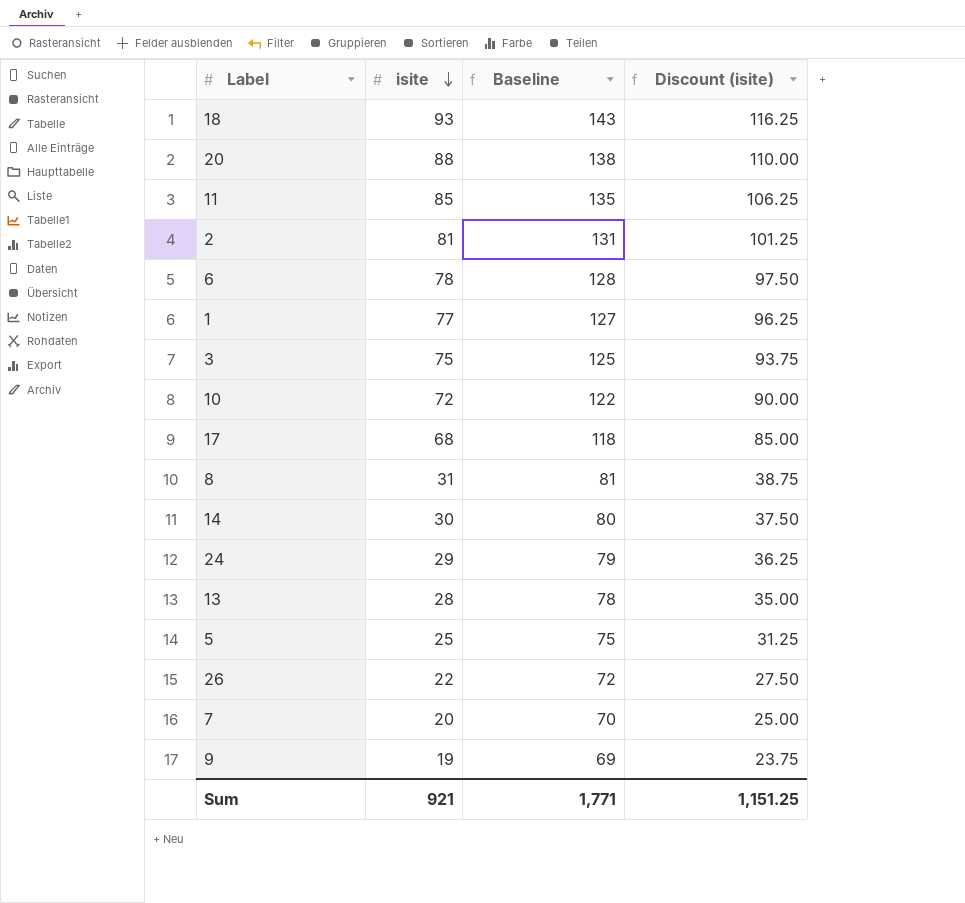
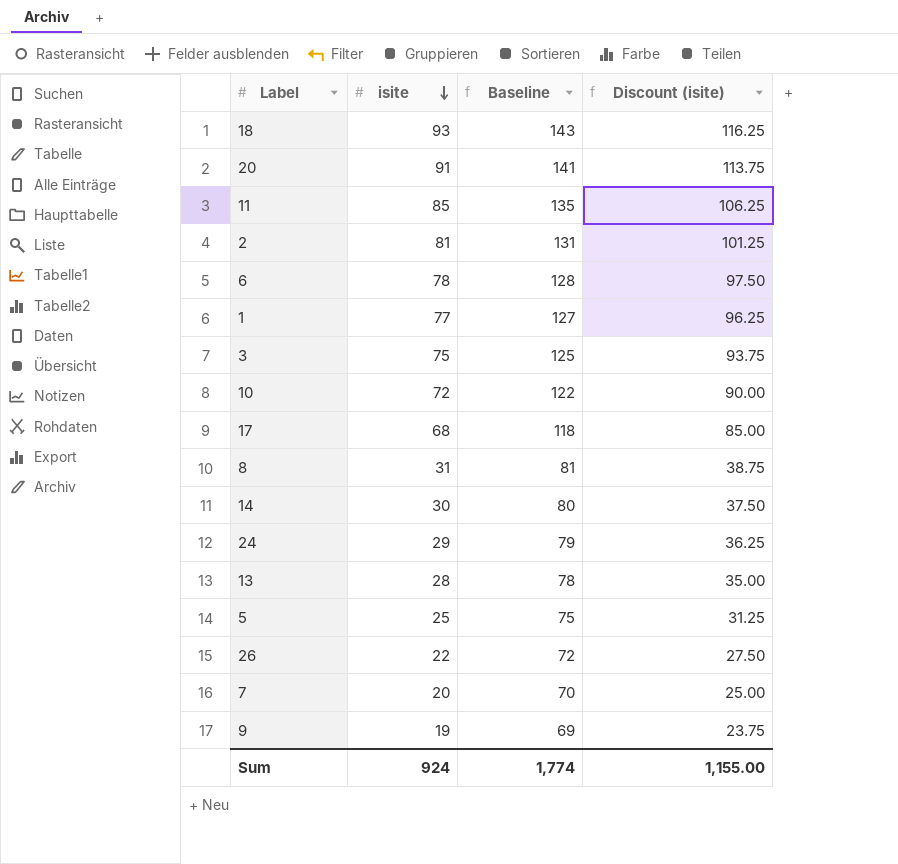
20 | isite: 88 -> 91
20 | Baseline: 138 -> 141
20 | Discount (isite): 110.00 -> 113.75
Sum | isite: 921 -> 924
Sum | Baseline: 1,771 -> 1,774
Sum | Discount (isite): 1,151.25 -> 1,155.00

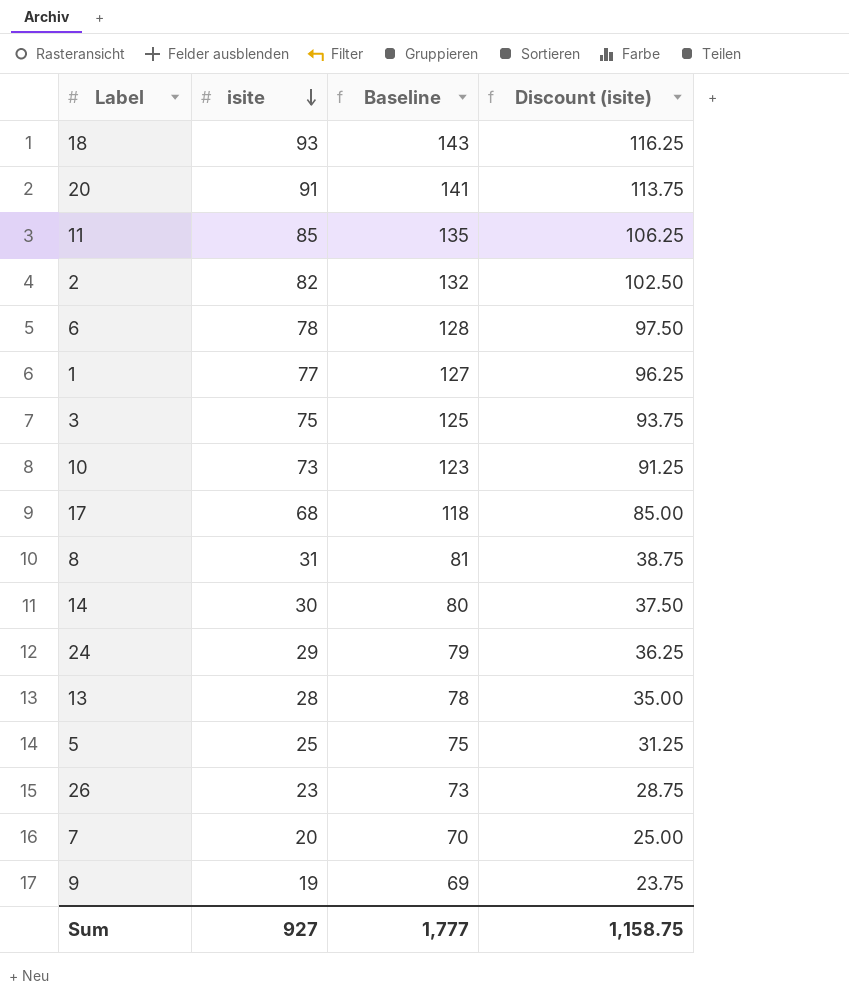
2 | isite: 81 -> 82
2 | Baseline: 131 -> 132
2 | Discount (isite): 101.25 -> 102.50
10 | isite: 72 -> 73
10 | Baseline: 122 -> 123
10 | Discount (isite): 90.00 -> 91.25
26 | isite: 22 -> 23
26 | Baseline: 72 -> 73
26 | Discount (isite): 27.50 -> 28.75
Sum | isite: 924 -> 927
Sum | Baseline: 1,774 -> 1,777
Sum | Discount (isite): 1,155.00 -> 1,158.75

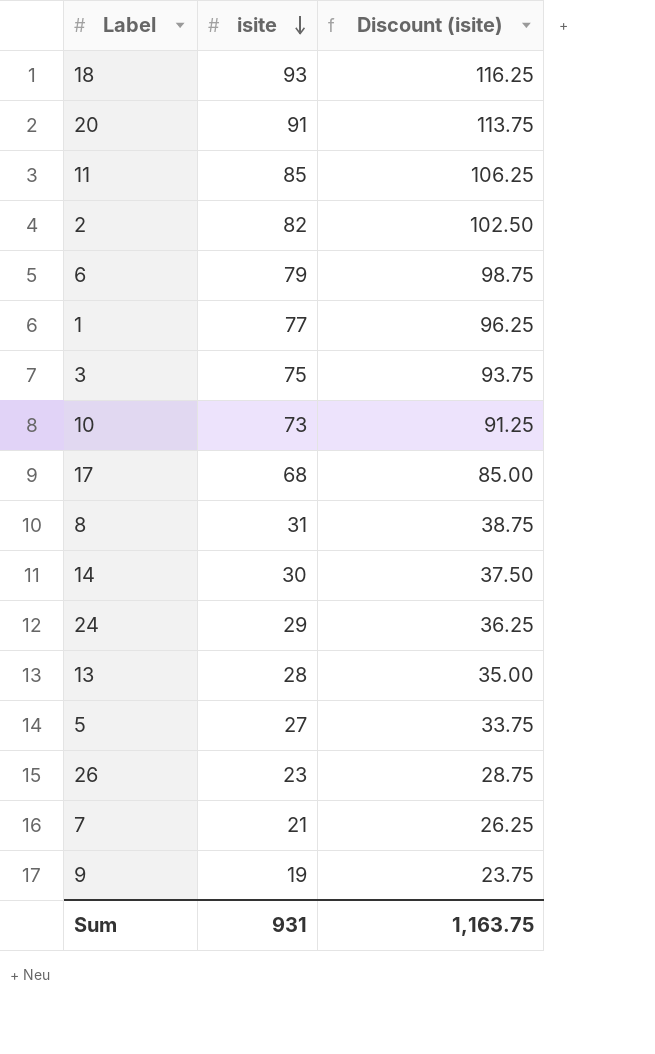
column Baseline | formula: [isite] + 50 -> none
6 | isite: 78 -> 79
6 | Discount (isite): 97.50 -> 98.75
5 | isite: 25 -> 27
5 | Discount (isite): 31.25 -> 33.75
7 | isite: 20 -> 21
7 | Discount (isite): 25.00 -> 26.25
Sum | isite: 927 -> 931
Sum | Discount (isite): 1,158.75 -> 1,163.75

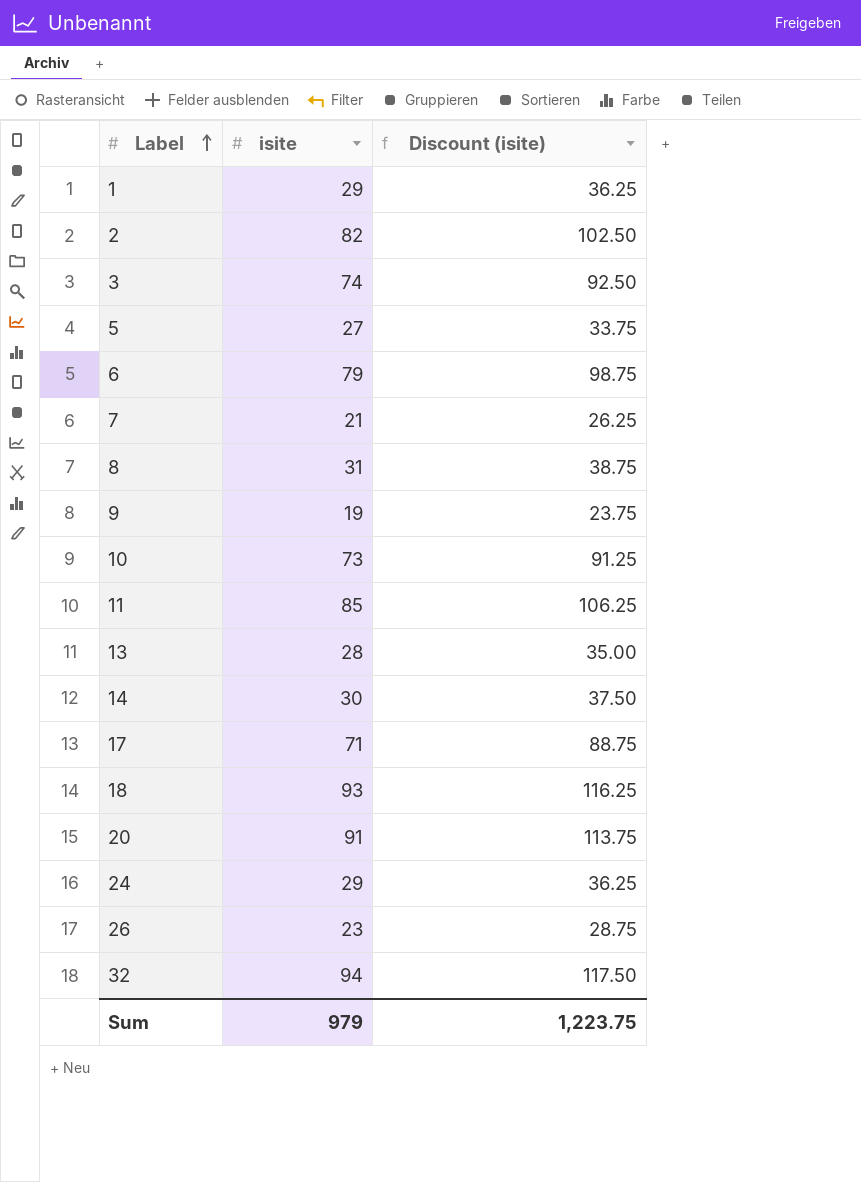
row order: isite descending -> Label ascending
1 | isite: 77 -> 29
1 | Discount (isite): 96.25 -> 36.25
3 | isite: 75 -> 74
3 | Discount (isite): 93.75 -> 92.50
17 | isite: 68 -> 71
17 | Discount (isite): 85.00 -> 88.75
row 32: none -> 94 | 117.50
Sum | isite: 931 -> 979
Sum | Discount (isite): 1,163.75 -> 1,223.75

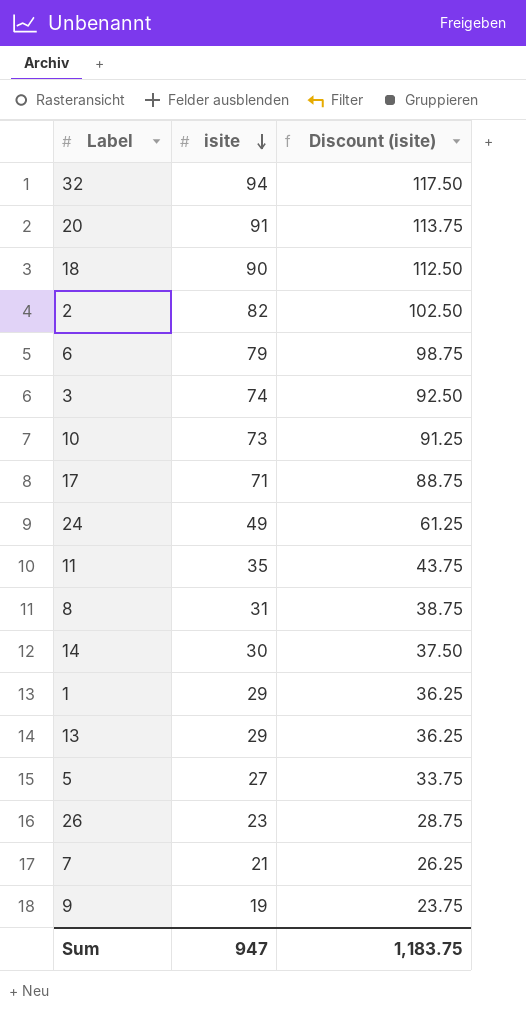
row order: Label ascending -> isite descending
18 | isite: 93 -> 90
18 | Discount (isite): 116.25 -> 112.50
24 | isite: 29 -> 49
24 | Discount (isite): 36.25 -> 61.25
11 | isite: 85 -> 35
11 | Discount (isite): 106.25 -> 43.75
13 | isite: 28 -> 29
13 | Discount (isite): 35.00 -> 36.25
Sum | isite: 979 -> 947
Sum | Discount (isite): 1,223.75 -> 1,183.75

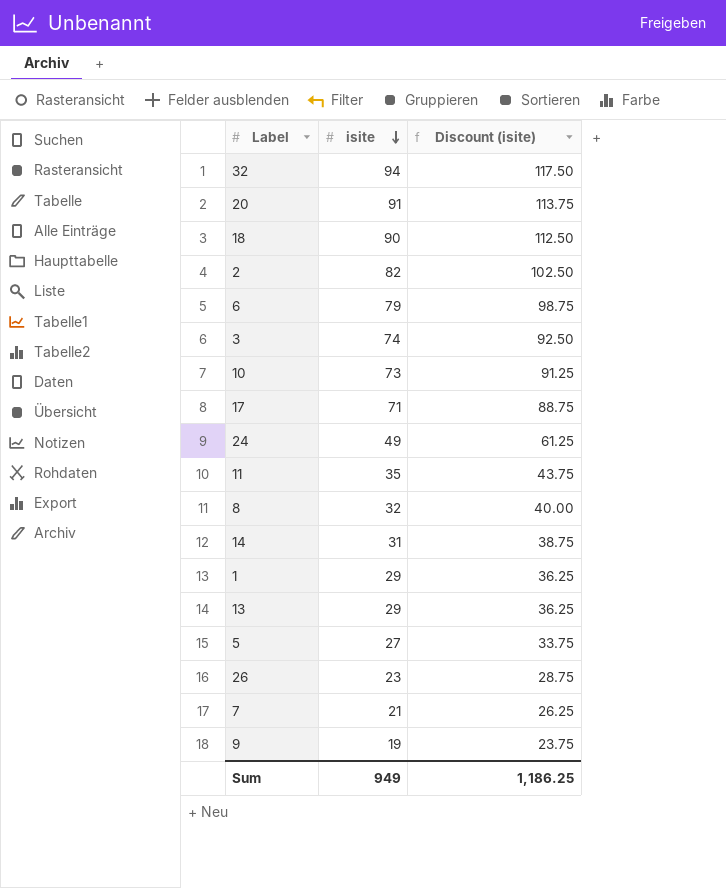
8 | isite: 31 -> 32
8 | Discount (isite): 38.75 -> 40.00
14 | isite: 30 -> 31
14 | Discount (isite): 37.50 -> 38.75
Sum | isite: 947 -> 949
Sum | Discount (isite): 1,183.75 -> 1,186.25

